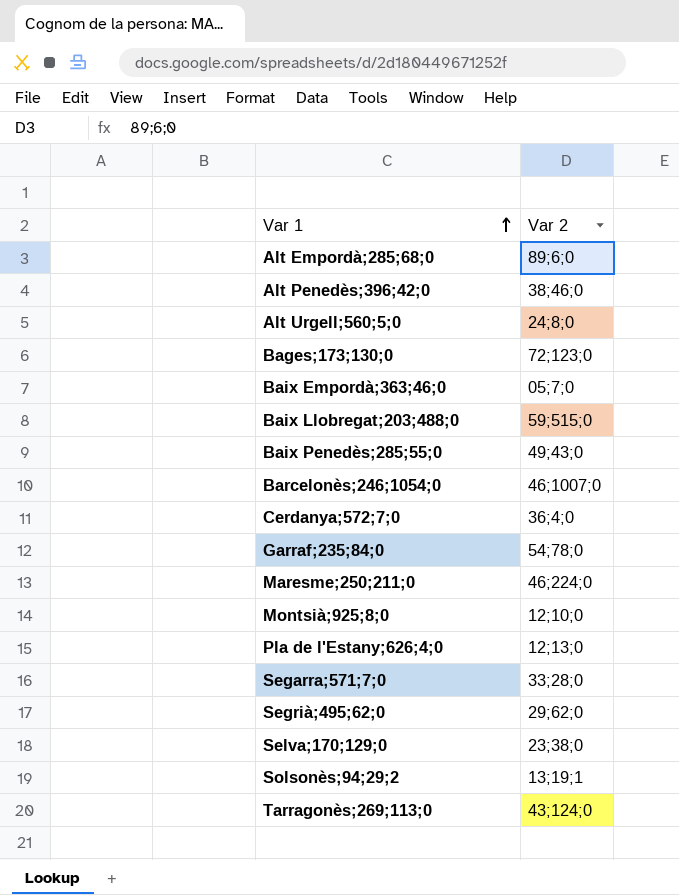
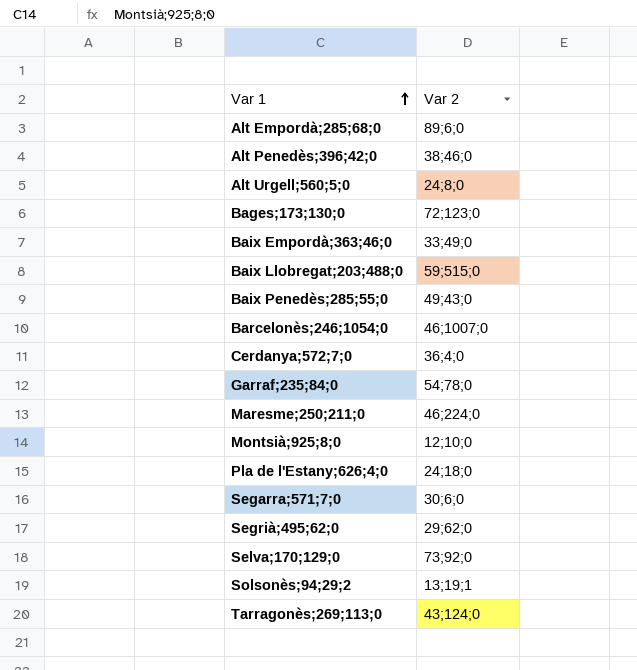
Baix Empordà;363;46;0 | Var 2: 05;7;0 -> 33;49;0
Pla de l'Estany;626;4;0 | Var 2: 12;13;0 -> 24;18;0
Segarra;571;7;0 | Var 2: 33;28;0 -> 30;6;0
Selva;170;129;0 | Var 2: 23;38;0 -> 73;92;0

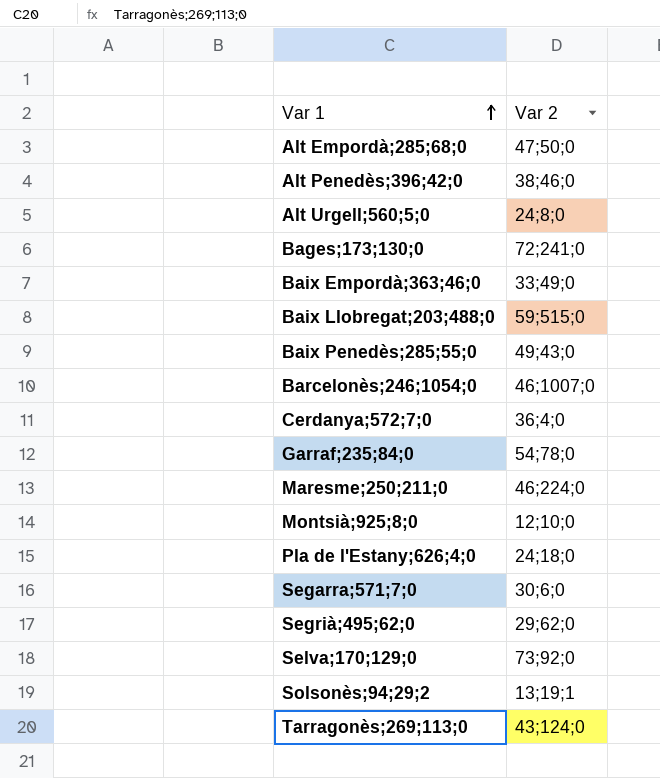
Alt Empordà;285;68;0 | Var 2: 89;6;0 -> 47;50;0
Bages;173;130;0 | Var 2: 72;123;0 -> 72;241;0

